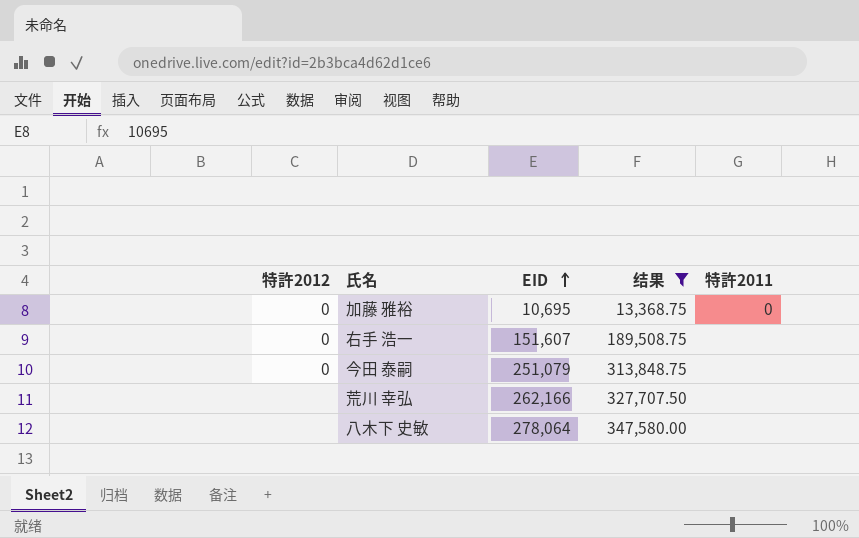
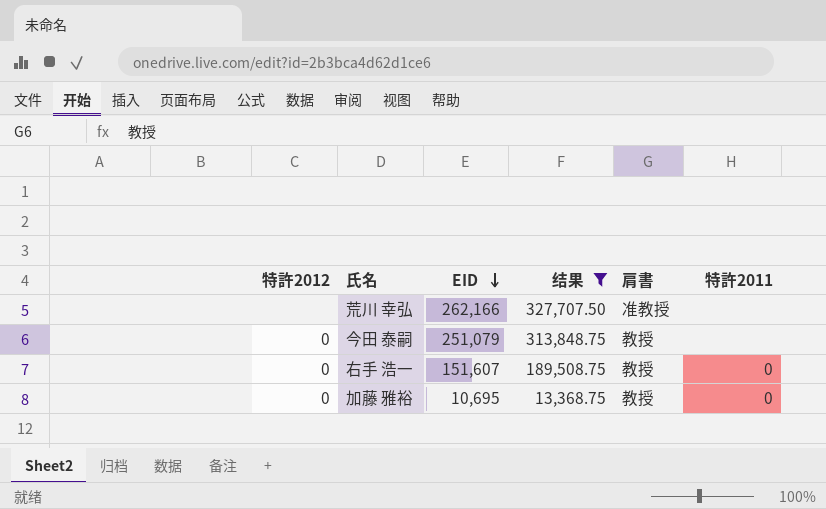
row order: EID ascending -> EID descending
column 肩書 | position: none -> 5
row 八木下 史敏: none | 278,064 | 347,580.00 | none -> none
右手 浩一 | 特許2011: none -> 0

